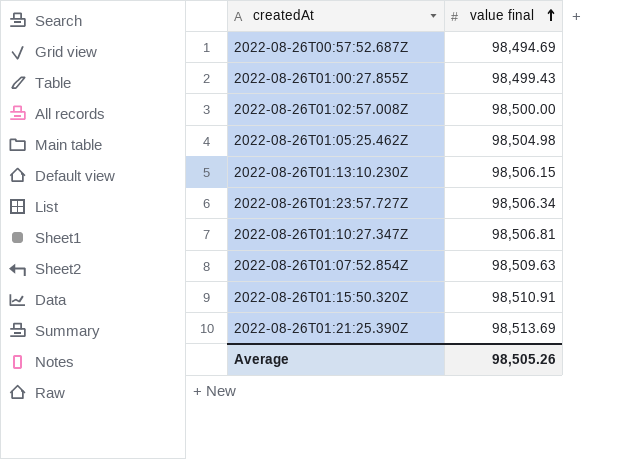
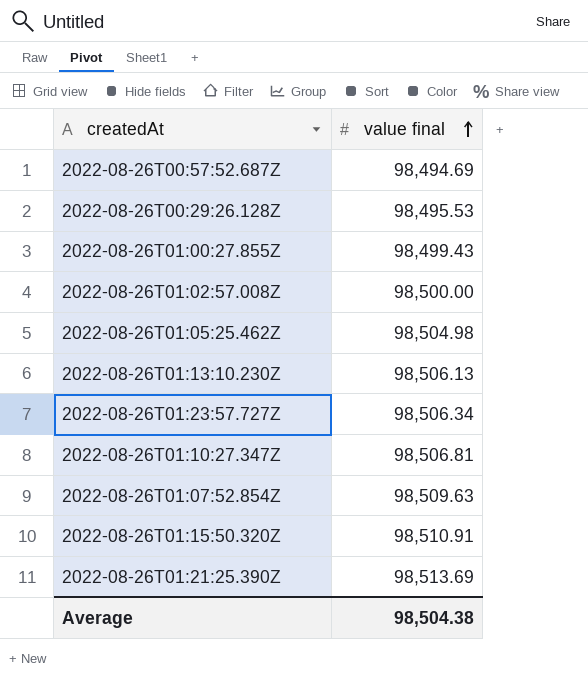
row 2022-08-26T00:29:26.128Z: none -> 98,495.53
2022-08-26T01:13:10.230Z | value final: 98,506.15 -> 98,506.13
Average | value final: 98,505.26 -> 98,504.38

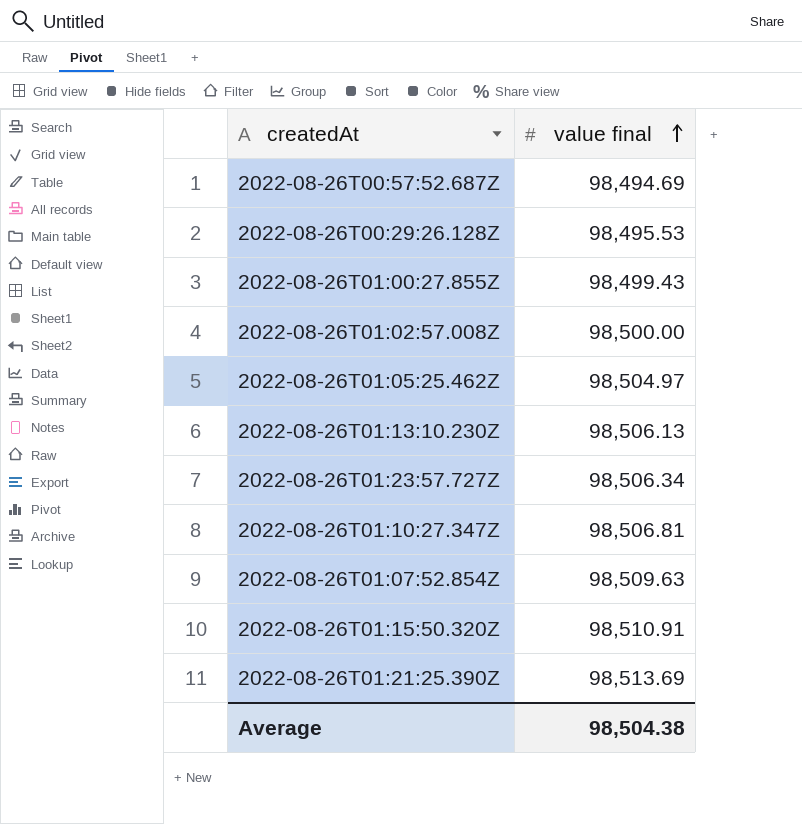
2022-08-26T01:05:25.462Z | value final: 98,504.98 -> 98,504.97

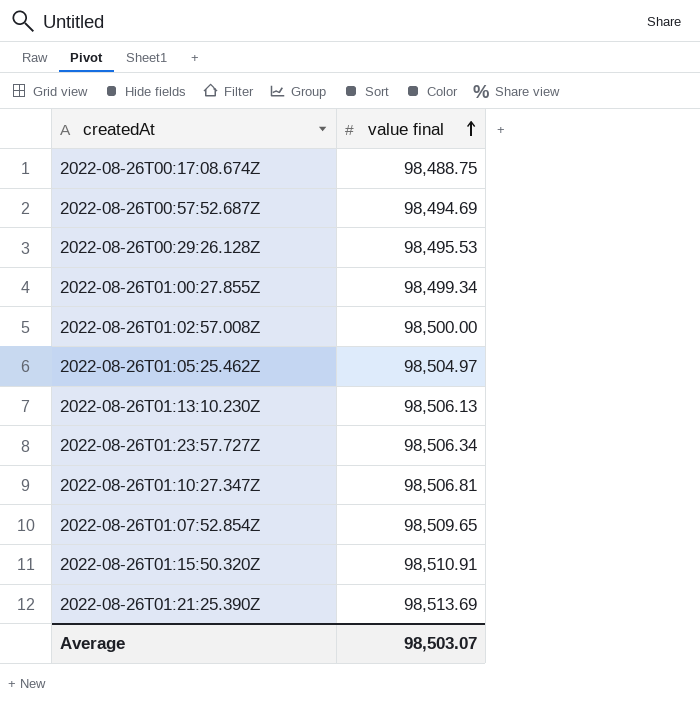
row 2022-08-26T00:17:08.674Z: none -> 98,488.75
2022-08-26T01:00:27.855Z | value final: 98,499.43 -> 98,499.34
2022-08-26T01:07:52.854Z | value final: 98,509.63 -> 98,509.65
Average | value final: 98,504.38 -> 98,503.07

